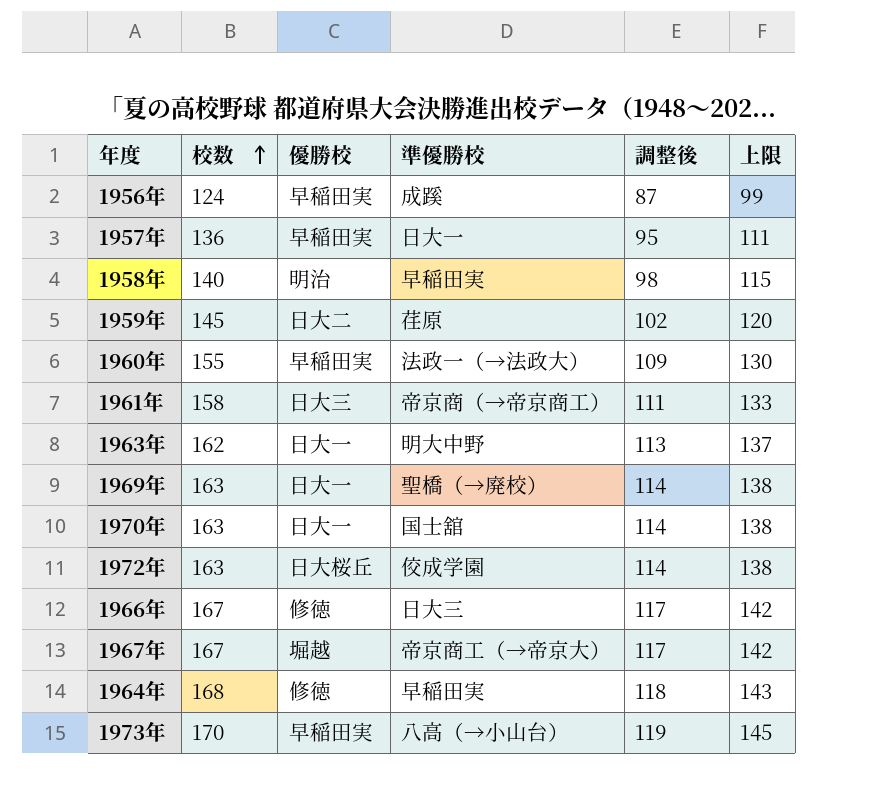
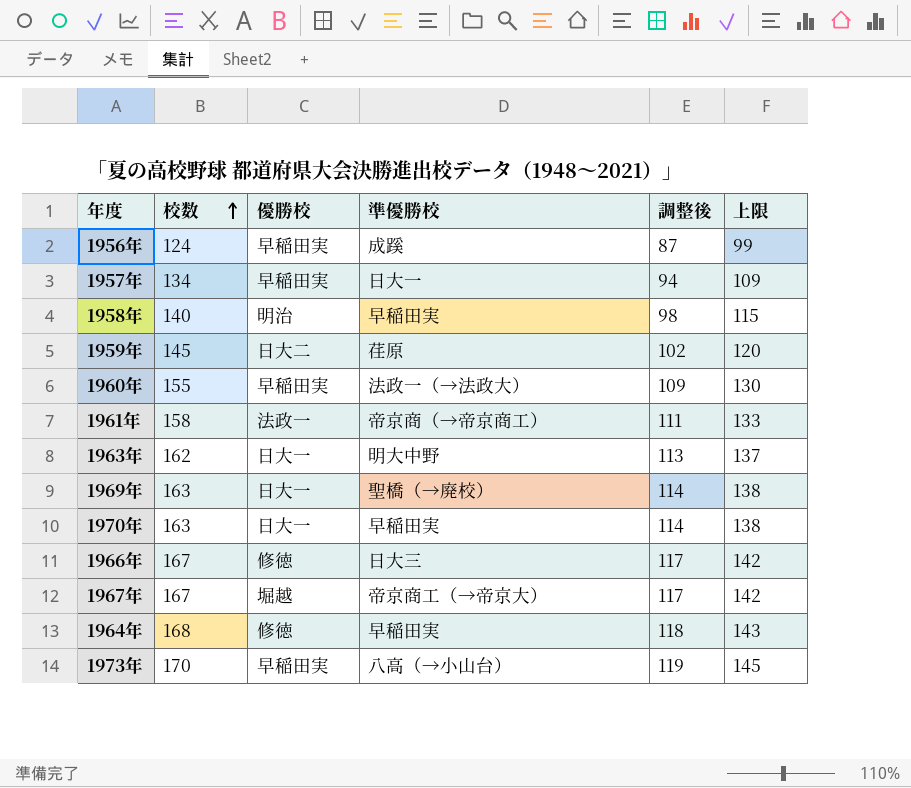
row 1972年: 163 | 日大桜丘 | 佼成学園 | 114 | 138 -> none
1957年 | 校数: 136 -> 134
1957年 | 調整後: 95 -> 94
1957年 | 上限: 111 -> 109
1961年 | 優勝校: 日大三 -> 法政一
1970年 | 準優勝校: 国士舘 -> 早稲田実

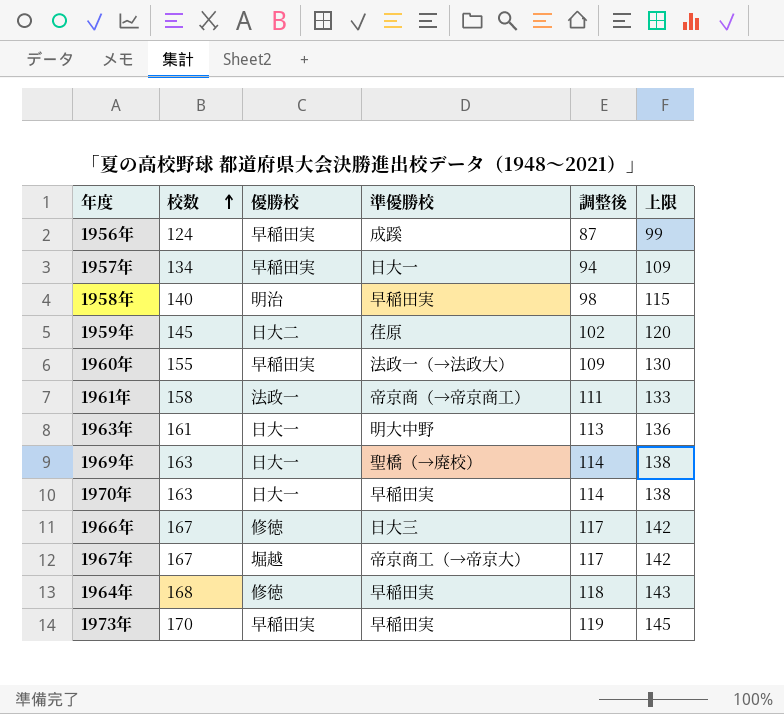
1963年 | 校数: 162 -> 161
1963年 | 上限: 137 -> 136
1973年 | 準優勝校: 八高（→小山台） -> 早稲田実

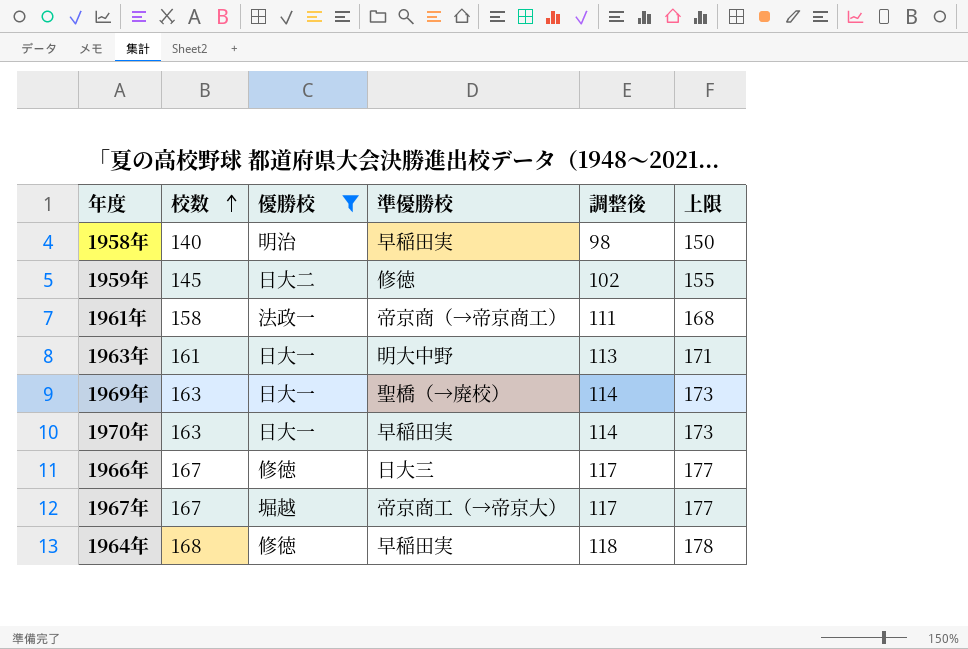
filter: none -> 優勝校 != 早稲田実
column 上限 | formula: [校数] - 25 -> [校数] + 10
1959年 | 準優勝校: 荏原 -> 修徳

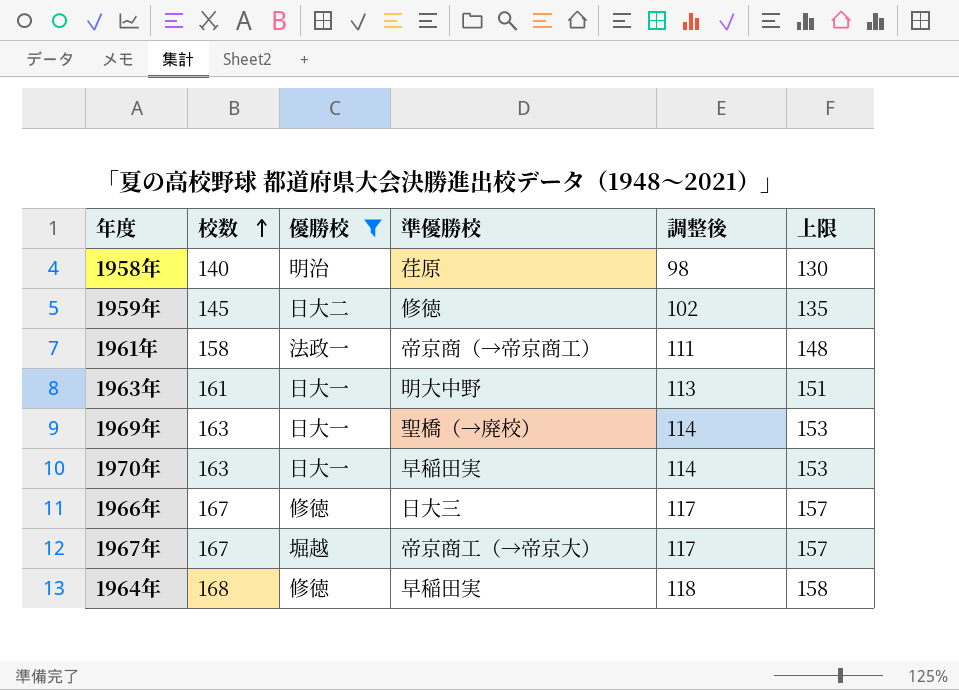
column 上限 | formula: [校数] + 10 -> [校数] - 10
1958年 | 準優勝校: 早稲田実 -> 荏原

